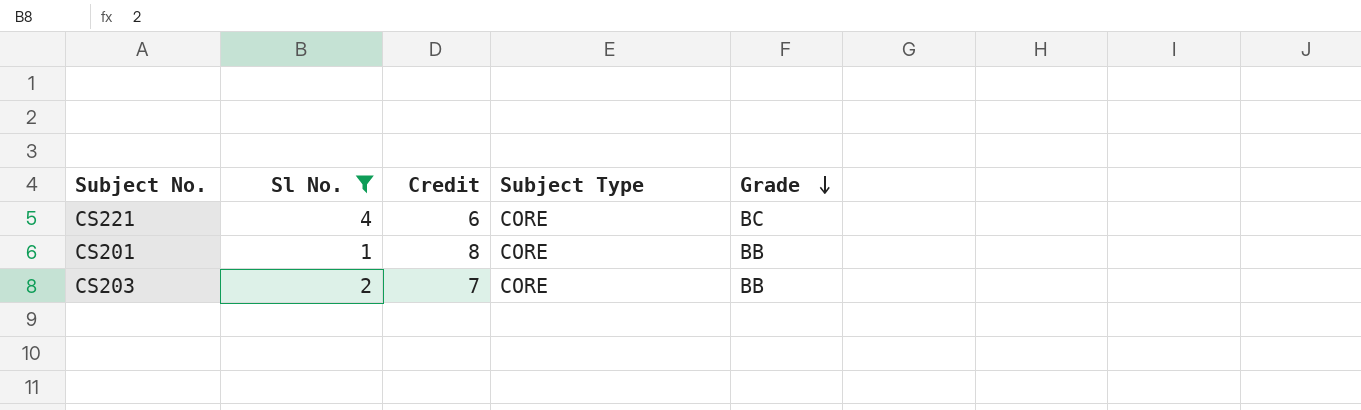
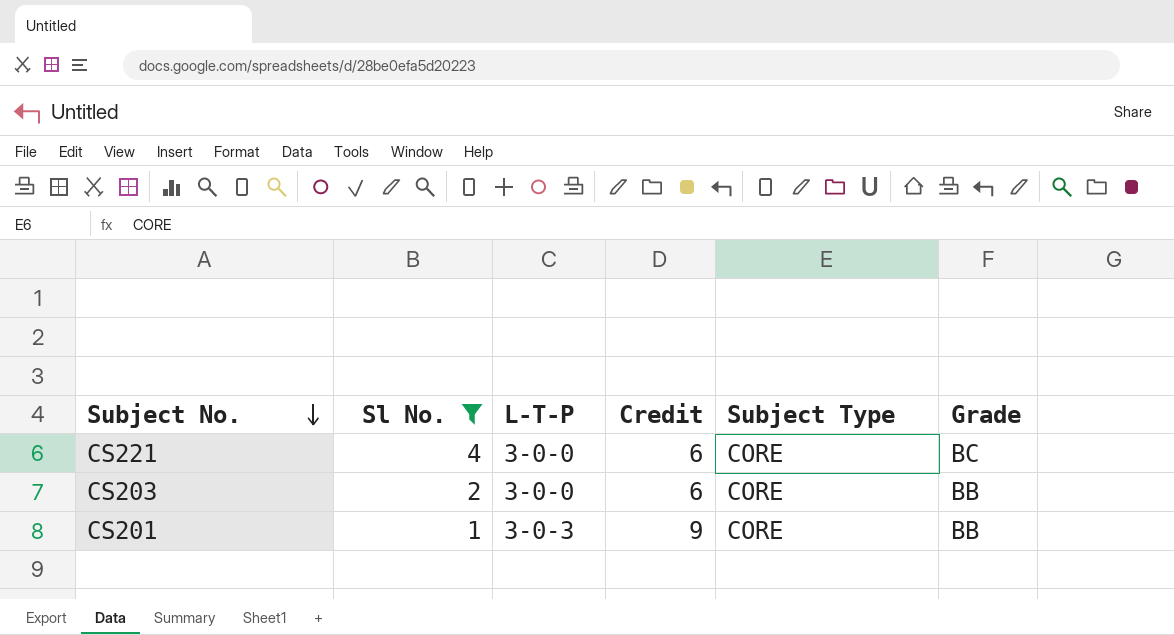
row order: Grade descending -> Subject No. descending
column L-T-P | position: none -> 3
CS203 | Credit: 7 -> 6
CS201 | Credit: 8 -> 9

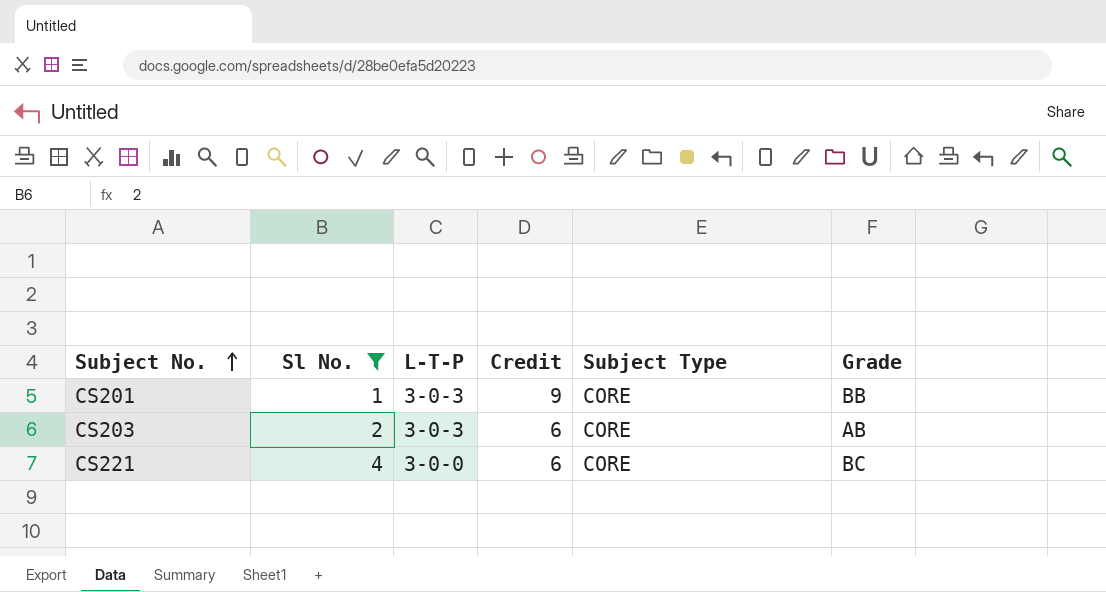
row order: Subject No. descending -> Subject No. ascending
CS203 | L-T-P: 3-0-0 -> 3-0-3
CS203 | Grade: BB -> AB

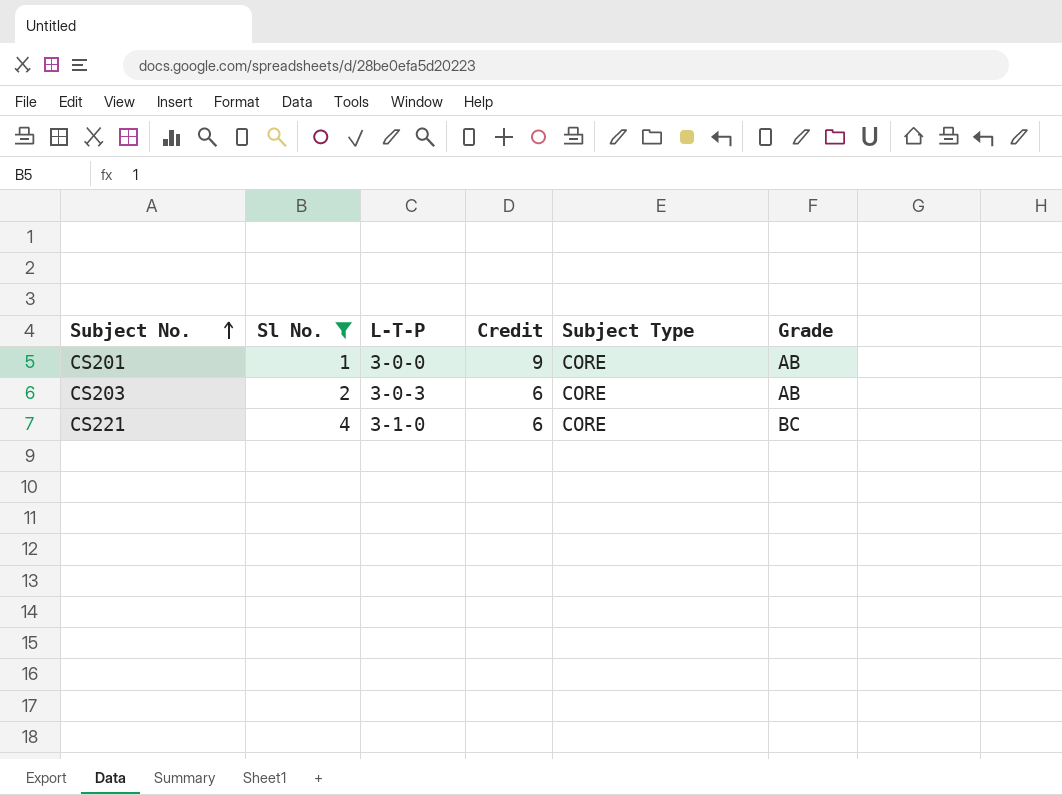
CS201 | L-T-P: 3-0-3 -> 3-0-0
CS201 | Grade: BB -> AB
CS221 | L-T-P: 3-0-0 -> 3-1-0

